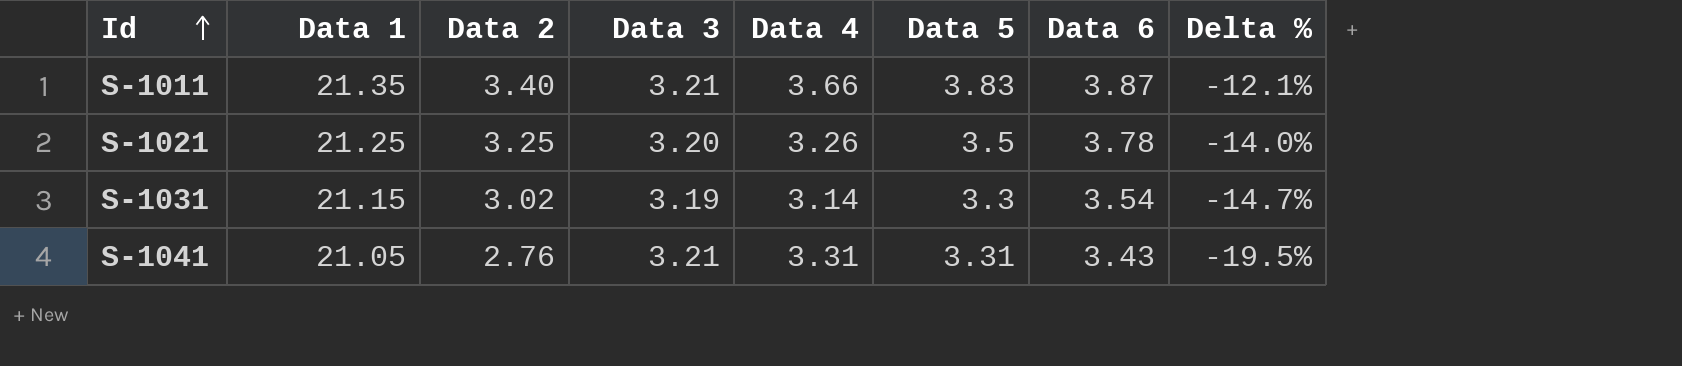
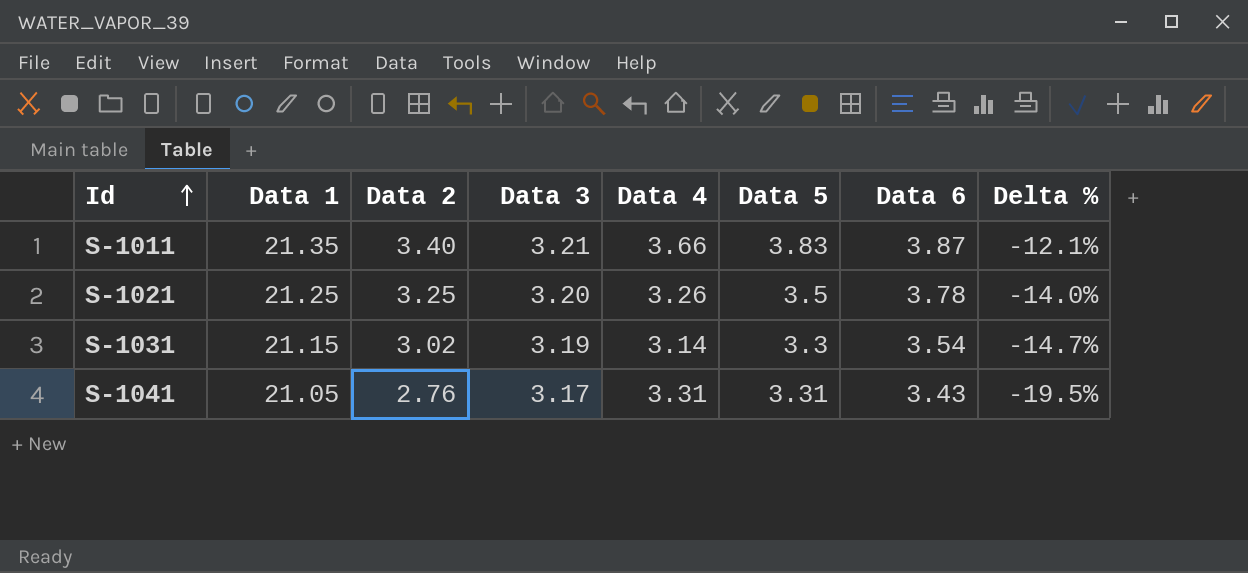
S-1041 | Data 3: 3.21 -> 3.17

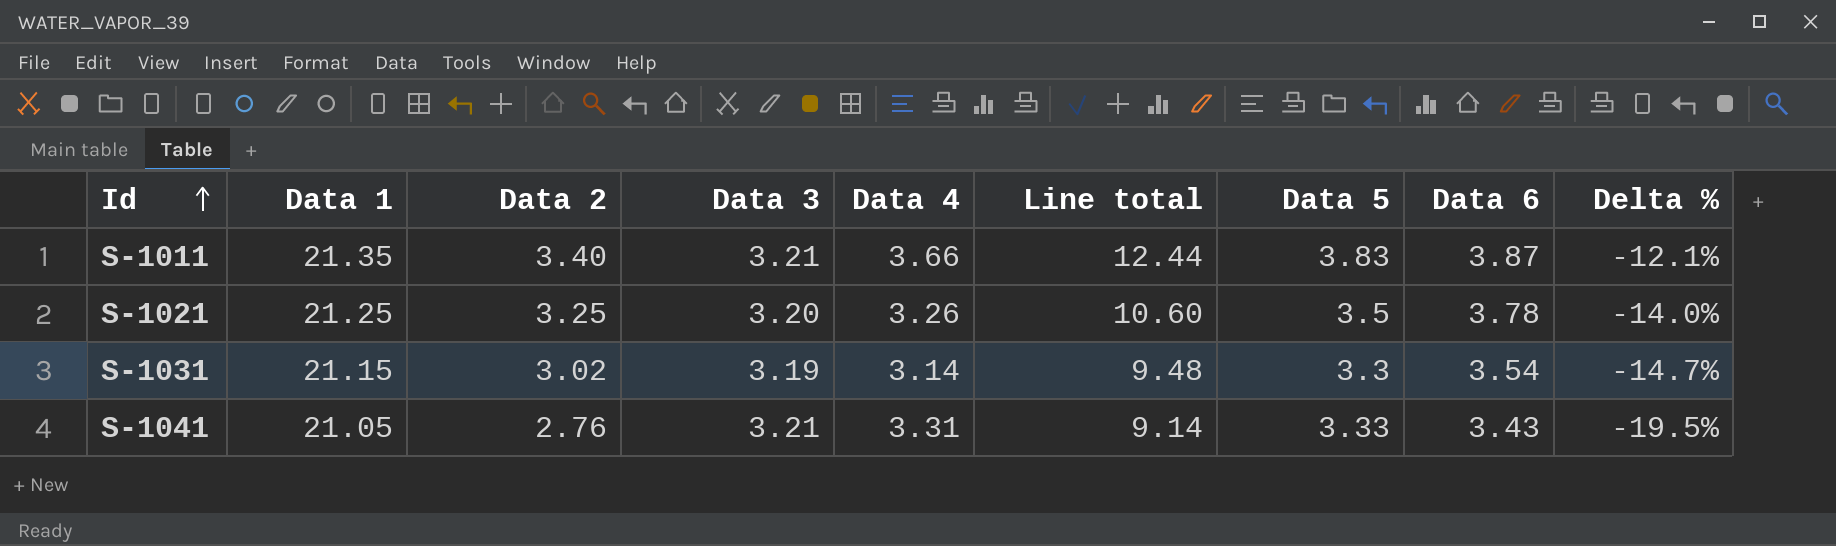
column Line total | formula: none -> [Data 2] * [Data 4]
S-1041 | Data 3: 3.17 -> 3.21
S-1041 | Data 5: 3.31 -> 3.33

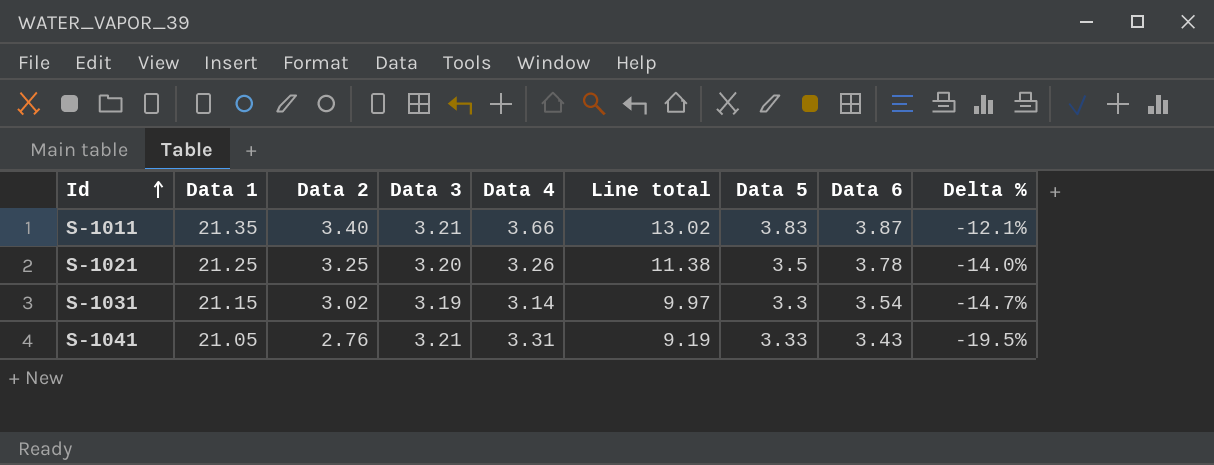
column Line total | formula: [Data 2] * [Data 4] -> [Data 2] * [Data 5]

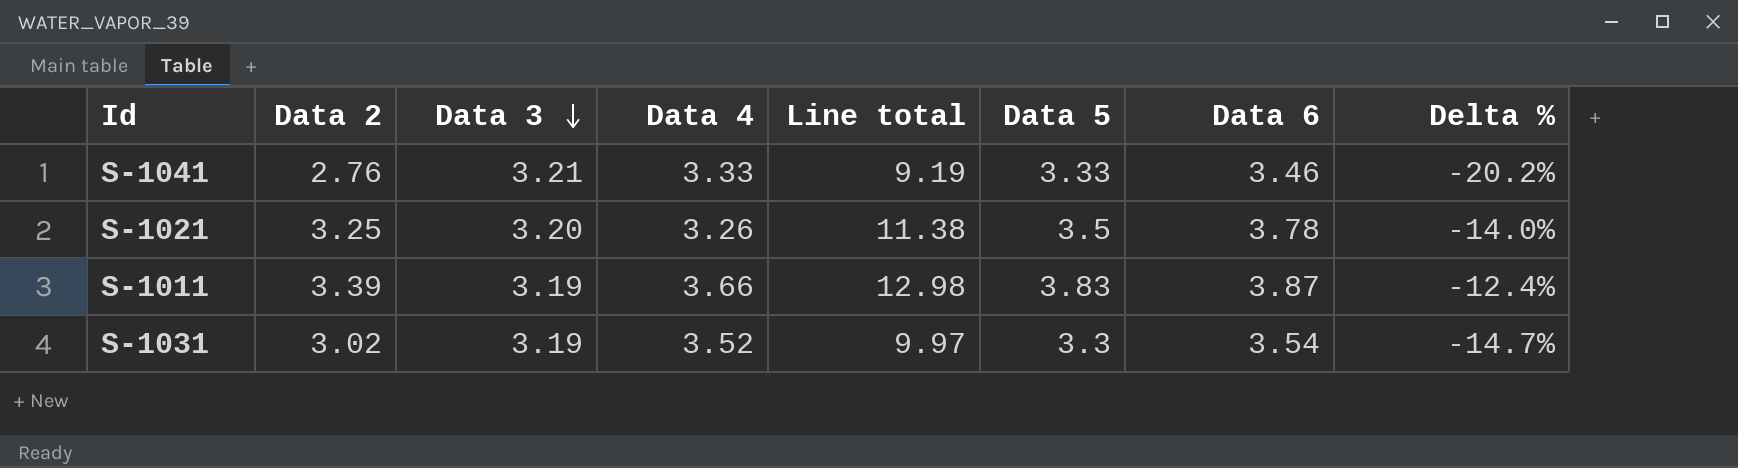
row order: Id ascending -> Data 3 descending
column Data 1 | position: 2 -> none
S-1041 | Data 4: 3.31 -> 3.33
S-1041 | Data 6: 3.43 -> 3.46
S-1041 | Delta %: -19.5% -> -20.2%
S-1011 | Data 2: 3.40 -> 3.39
S-1011 | Data 3: 3.21 -> 3.19
S-1011 | Line total: 13.02 -> 12.98
S-1011 | Delta %: -12.1% -> -12.4%
S-1031 | Data 4: 3.14 -> 3.52

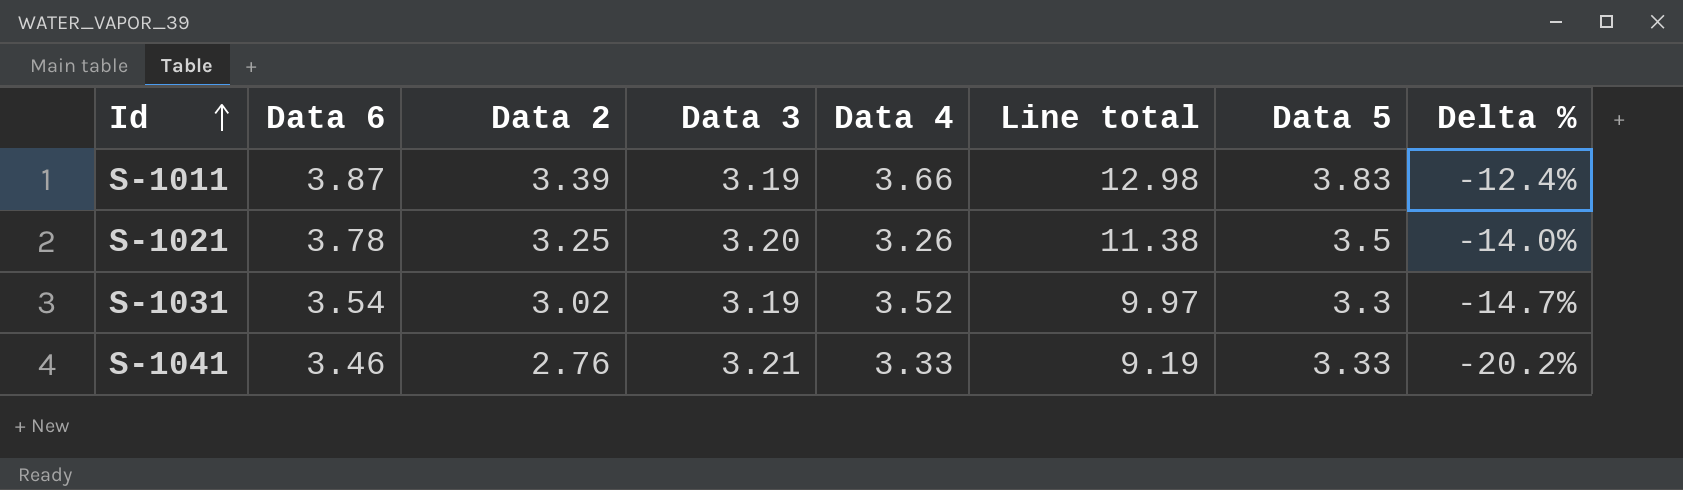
row order: Data 3 descending -> Id ascending
column Data 6 | position: 7 -> 2

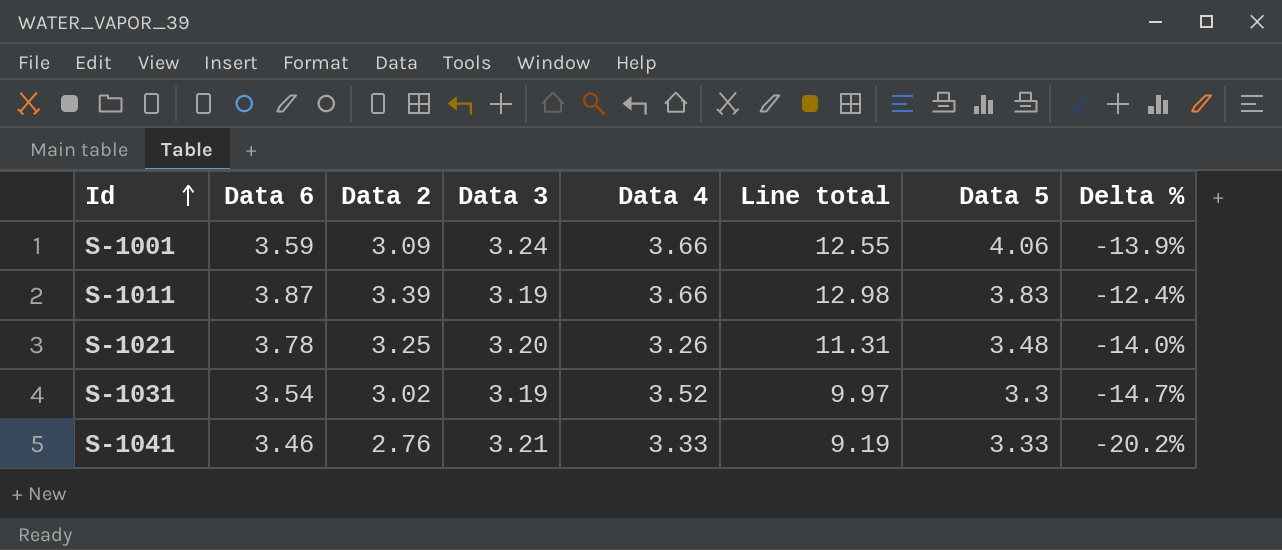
row S-1001: none -> 3.59 | 3.09 | 3.24 | 3.66 | 12.55 | 4.06 | -13.9%
S-1021 | Line total: 11.38 -> 11.31
S-1021 | Data 5: 3.5 -> 3.48

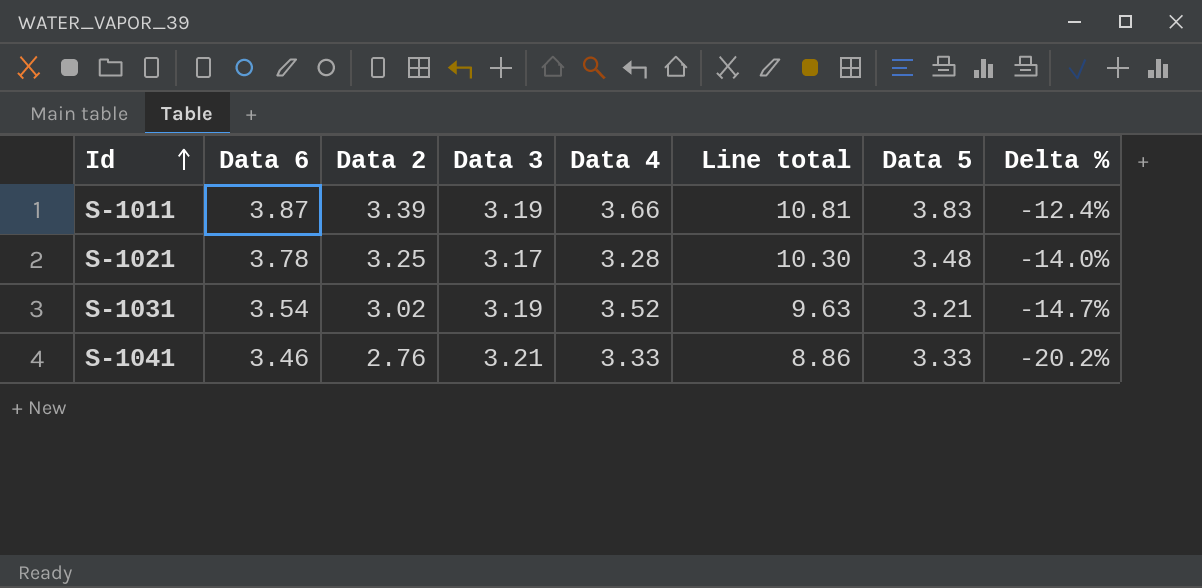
column Line total | formula: [Data 2] * [Data 5] -> [Data 2] * [Data 3]
row S-1001: 3.59 | 3.09 | 3.24 | 3.66 | 12.55 | 4.06 | -13.9% -> none
S-1021 | Data 3: 3.20 -> 3.17
S-1021 | Data 4: 3.26 -> 3.28
S-1031 | Data 5: 3.3 -> 3.21

